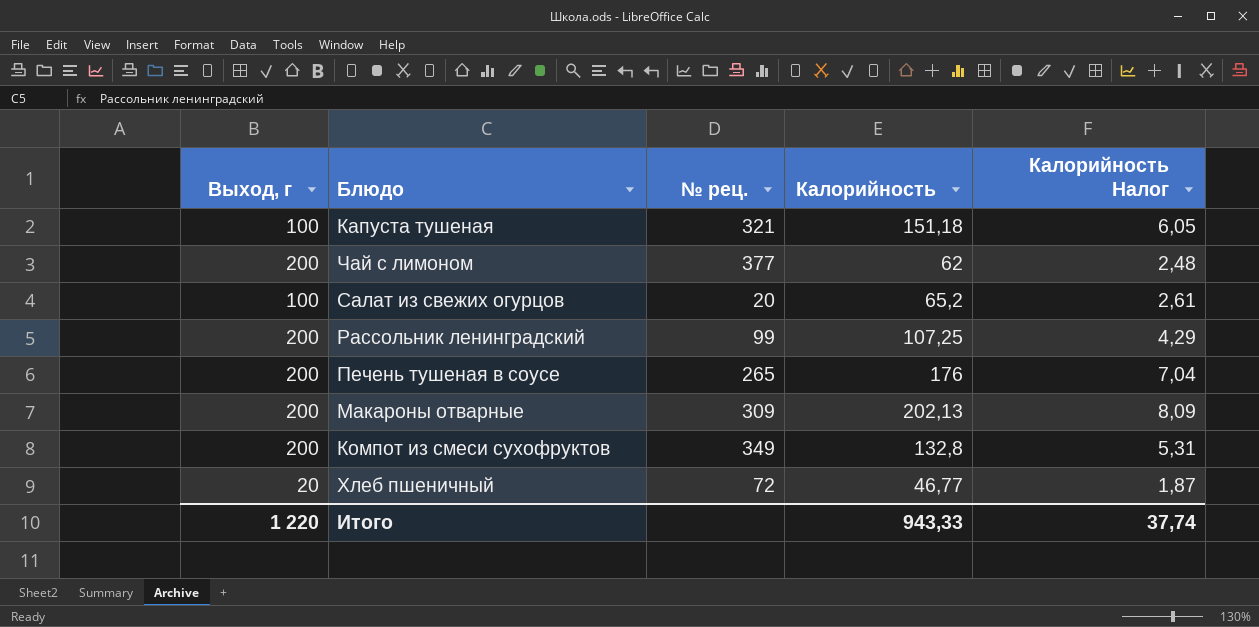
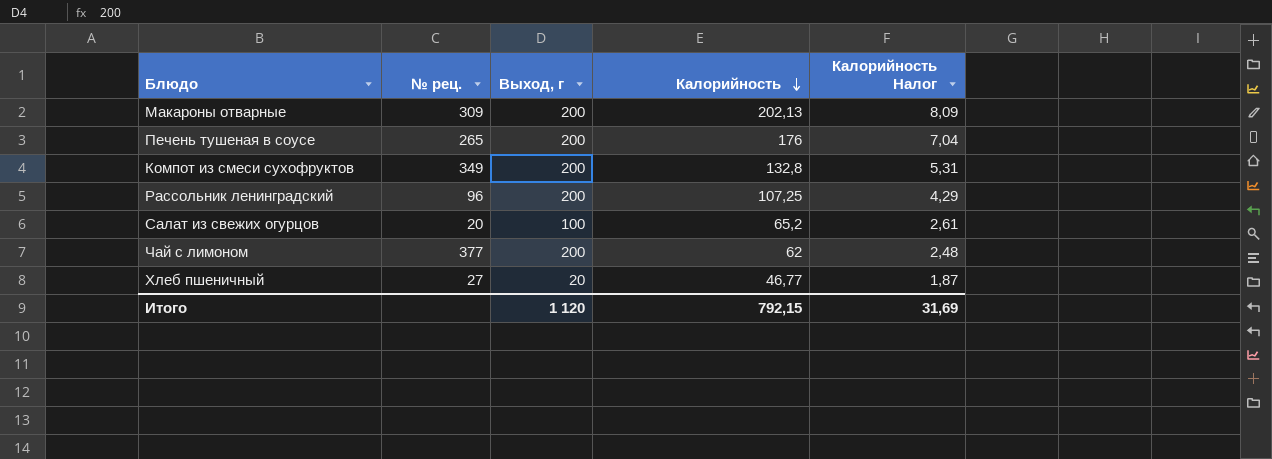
row order: none -> Калорийность descending
column Выход, г | position: 1 -> 3
row Капуста тушеная: 100 | 321 | 151,18 | 6,05 -> none
Рассольник ленинградский | № рец.: 99 -> 96
Хлеб пшеничный | № рец.: 72 -> 27
Итого | Выход, г: 1 220 -> 1 120
Итого | Калорийность: 943,33 -> 792,15
Итого | Калорийность Налог: 37,74 -> 31,69

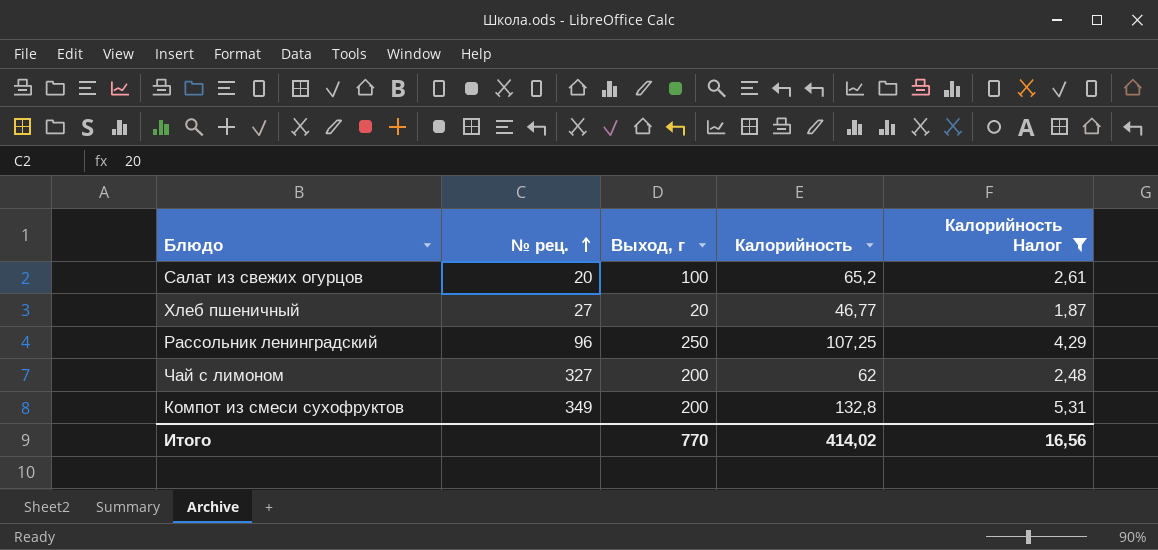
filter: none -> Калорийность Налог <= 5,31
row order: Калорийность descending -> № рец. ascending
Рассольник ленинградский | Выход, г: 200 -> 250
Чай с лимоном | № рец.: 377 -> 327
Итого | Выход, г: 1 120 -> 770
Итого | Калорийность: 792,15 -> 414,02
Итого | Калорийность Налог: 31,69 -> 16,56

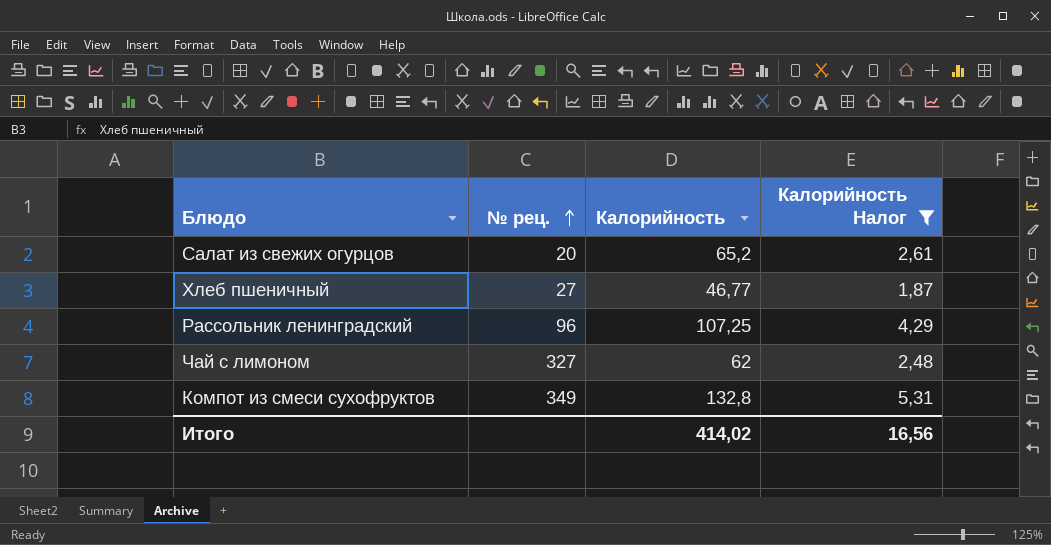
column Выход, г | position: 3 -> none

